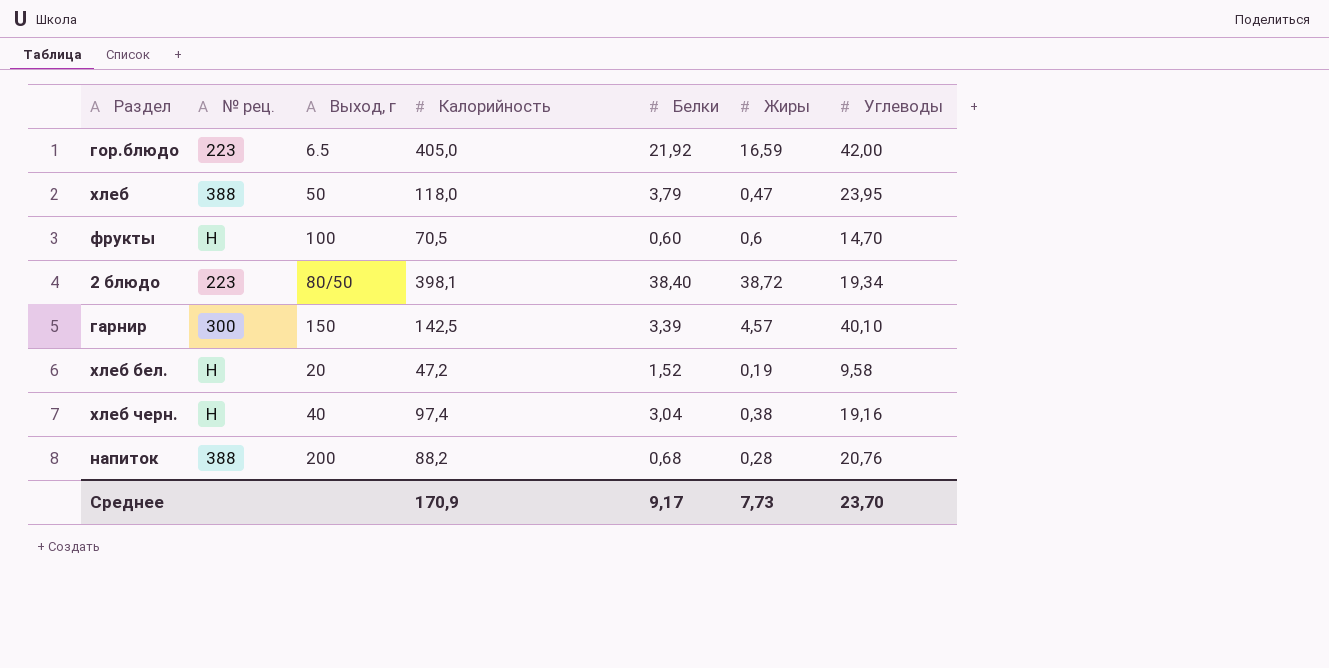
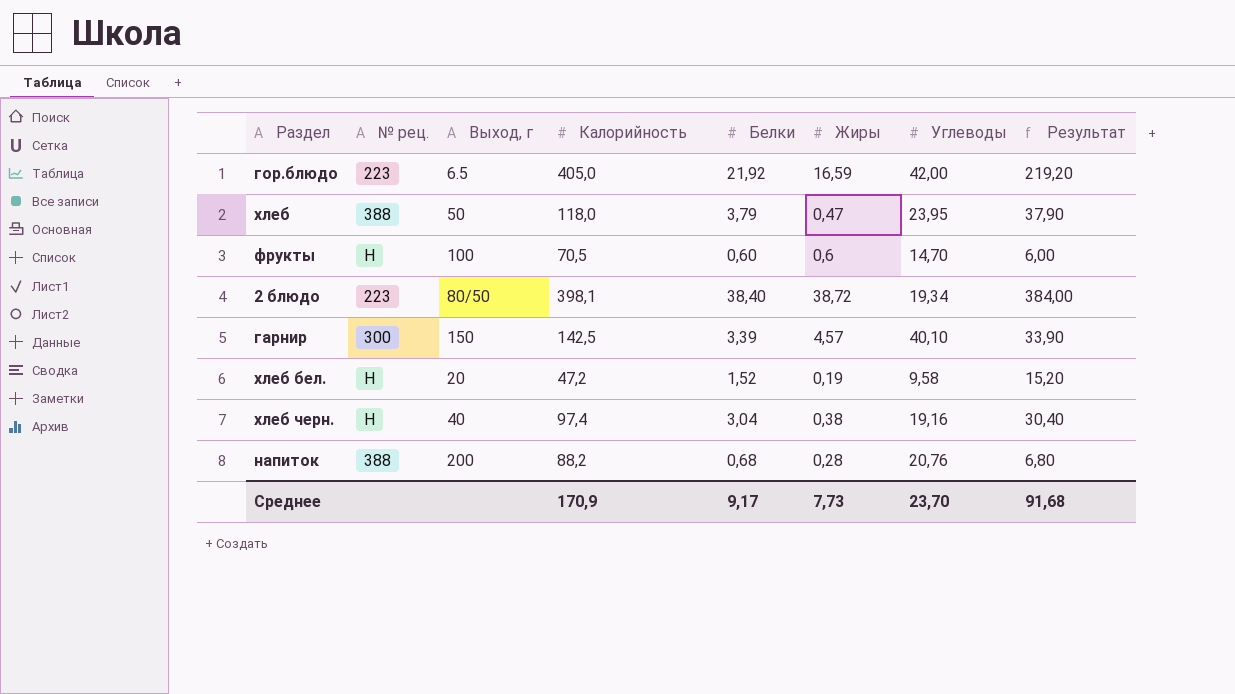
column Результат | formula: none -> [Белки] * 10

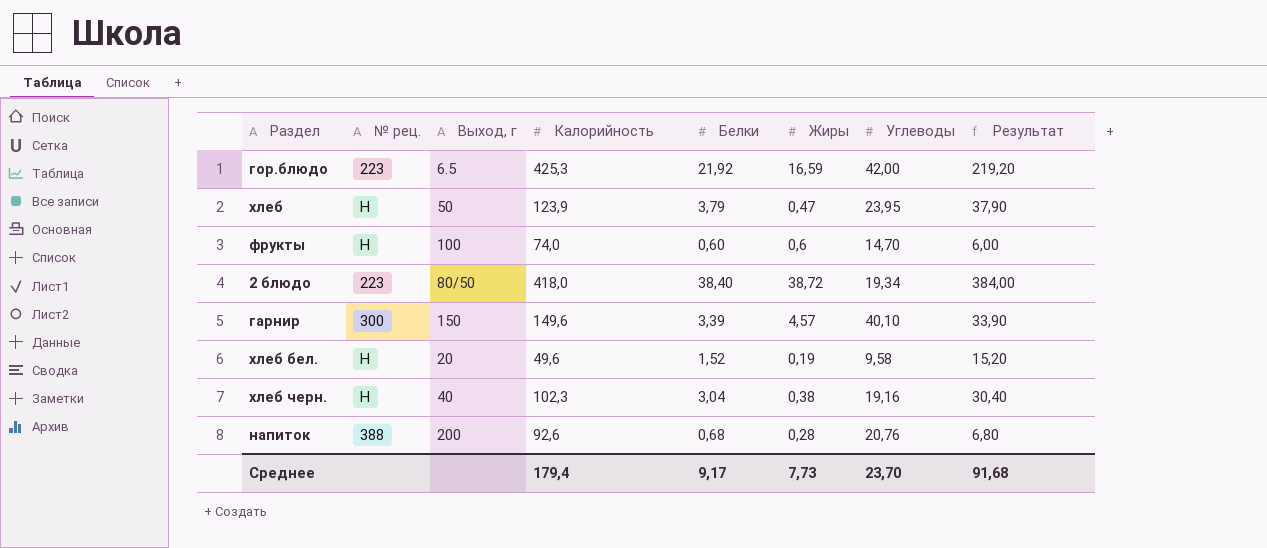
гор.блюдо | Калорийность: 405,0 -> 425,3
хлеб | № рец.: 388 -> Н
хлеб | Калорийность: 118,0 -> 123,9
фрукты | Калорийность: 70,5 -> 74,0
2 блюдо | Калорийность: 398,1 -> 418,0
гарнир | Калорийность: 142,5 -> 149,6
хлеб бел. | Калорийность: 47,2 -> 49,6
хлеб черн. | Калорийность: 97,4 -> 102,3
напиток | Калорийность: 88,2 -> 92,6
Среднее | Калорийность: 170,9 -> 179,4

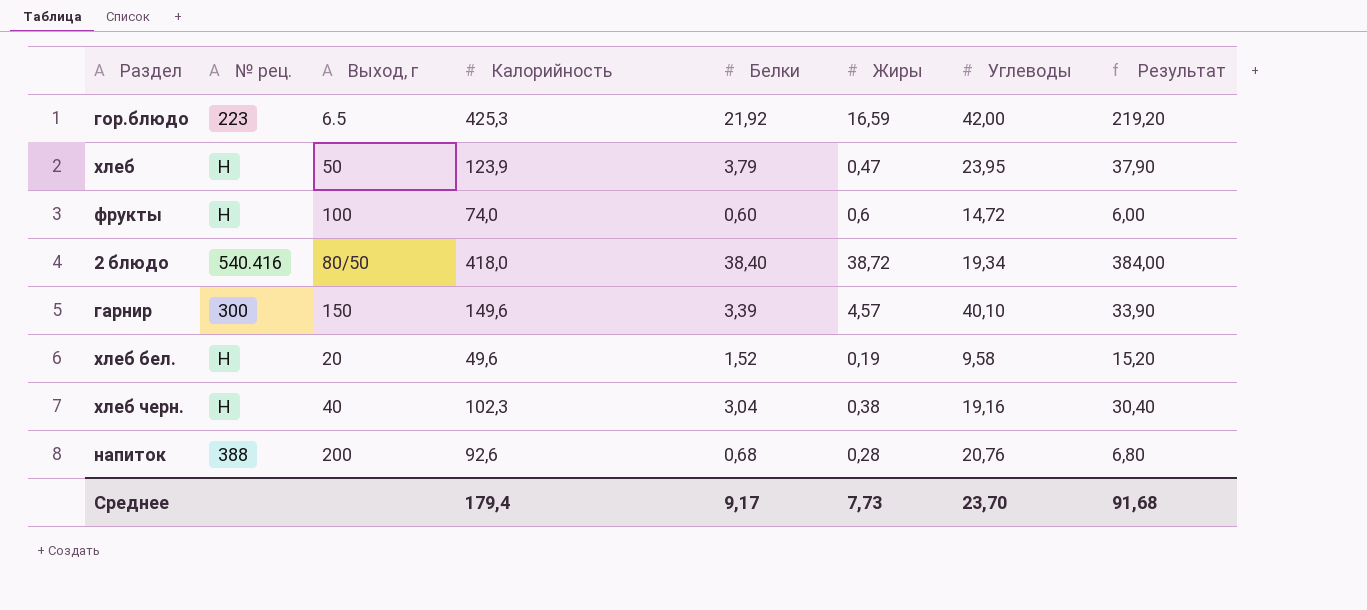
фрукты | Углеводы: 14,70 -> 14,72
2 блюдо | № рец.: 223 -> 540.416

